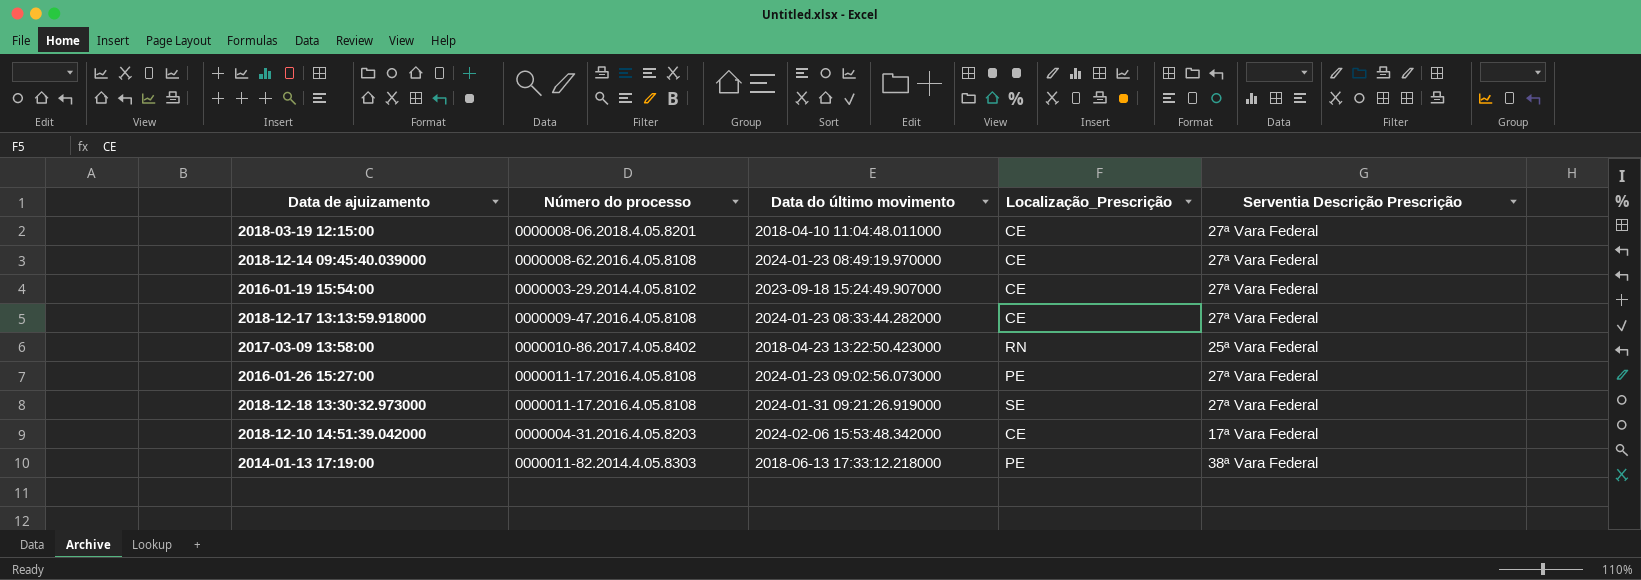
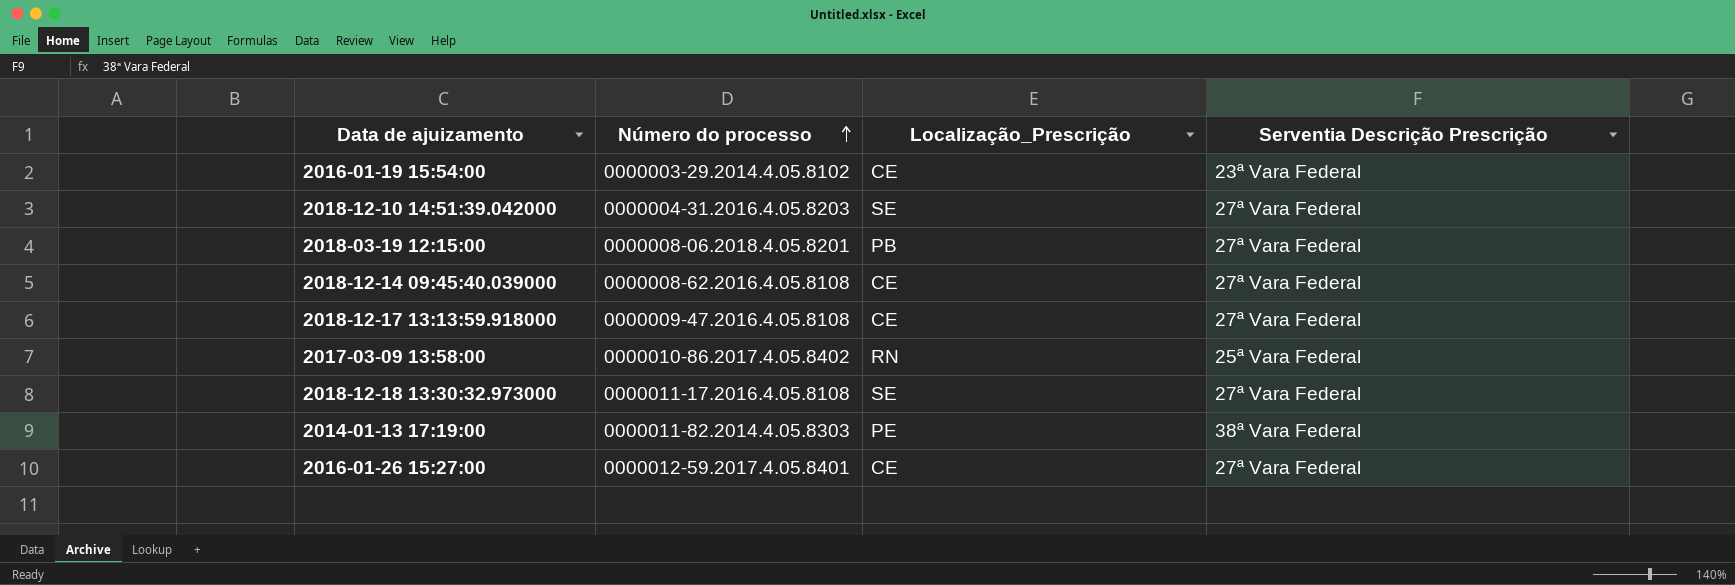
row order: none -> Número do processo ascending
column Data do último movimento | position: 3 -> none
2016-01-19 15:54:00 | Serventia Descrição Prescrição: 27ª Vara Federal -> 23ª Vara Federal
2018-12-10 14:51:39.042000 | Localização_Prescrição: CE -> SE
2018-12-10 14:51:39.042000 | Serventia Descrição Prescrição: 17ª Vara Federal -> 27ª Vara Federal
2018-03-19 12:15:00 | Localização_Prescrição: CE -> PB
2016-01-26 15:27:00 | Número do processo: 0000011-17.2016.4.05.8108 -> 0000012-59.2017.4.05.8401
2016-01-26 15:27:00 | Localização_Prescrição: PE -> CE

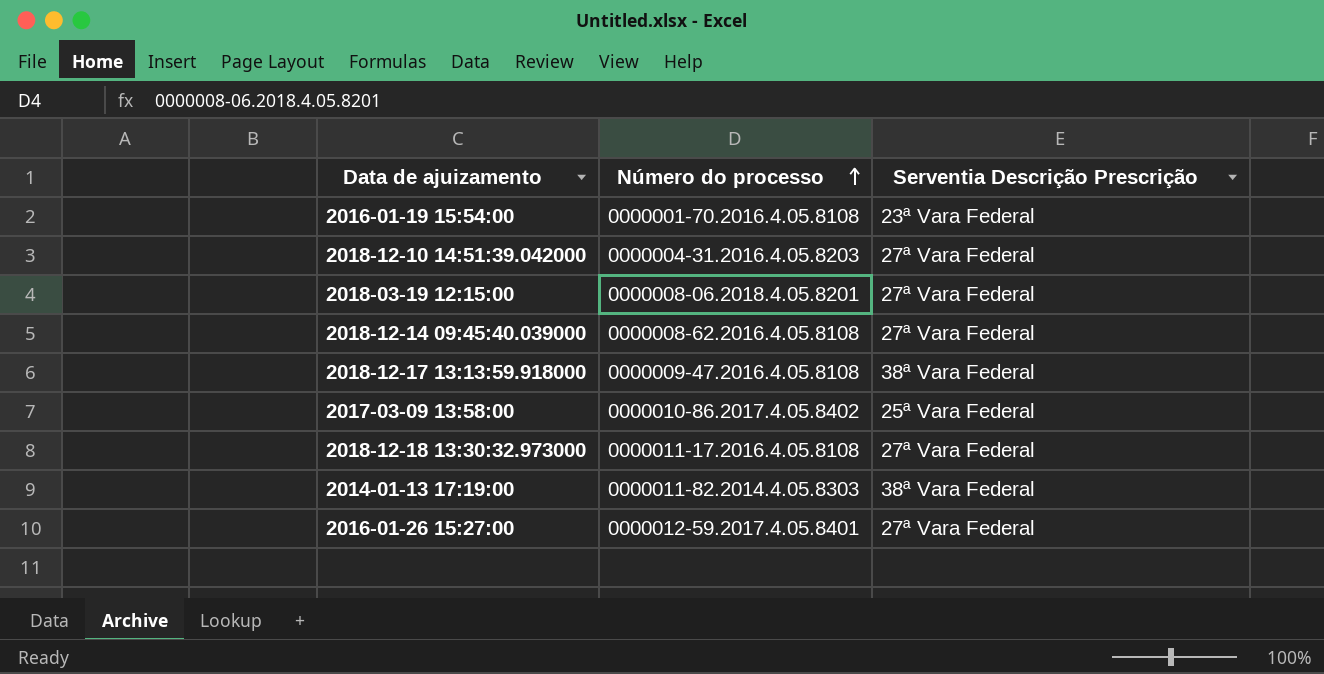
column Localização_Prescrição | position: 3 -> none
2016-01-19 15:54:00 | Número do processo: 0000003-29.2014.4.05.8102 -> 0000001-70.2016.4.05.8108
2018-12-17 13:13:59.918000 | Serventia Descrição Prescrição: 27ª Vara Federal -> 38ª Vara Federal

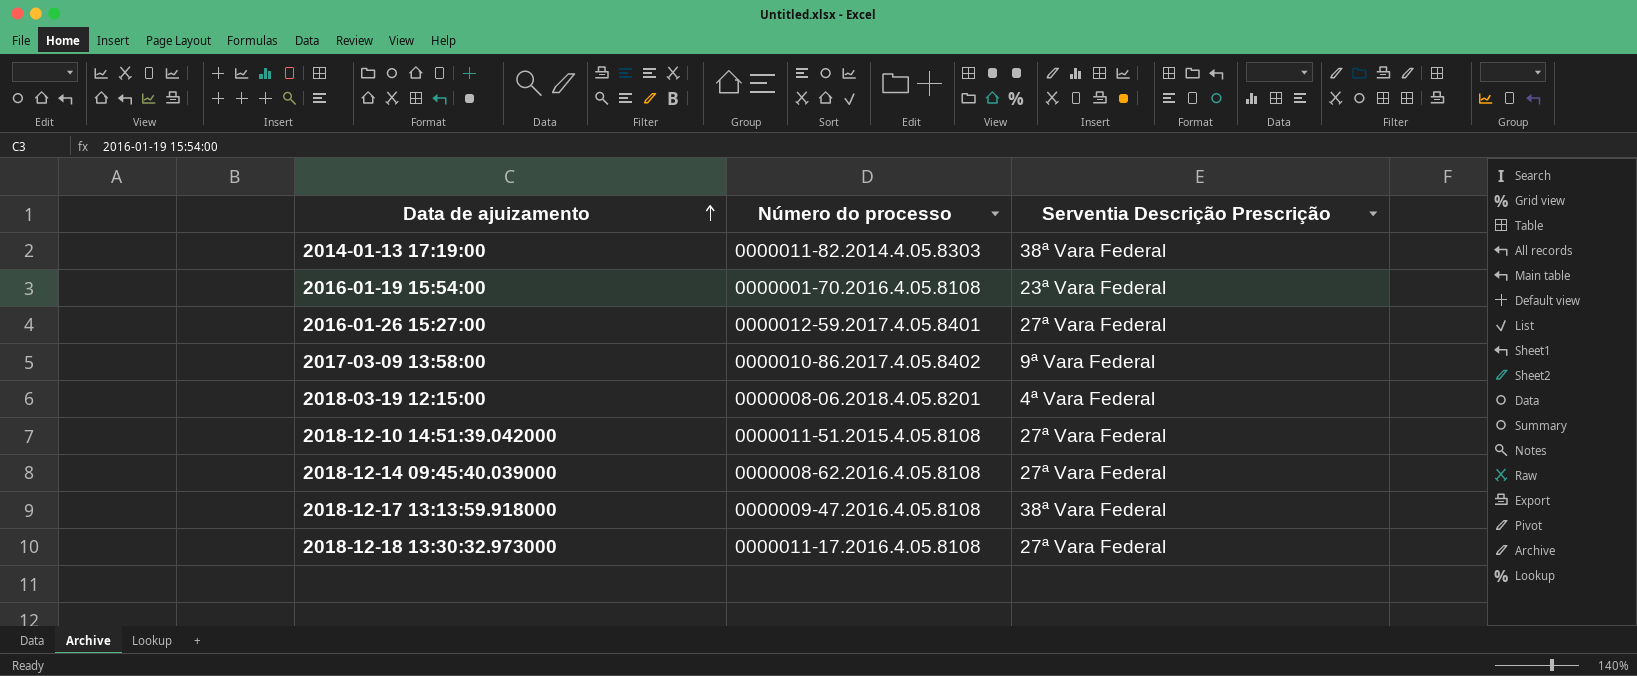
row order: Número do processo ascending -> Data de ajuizamento ascending
2017-03-09 13:58:00 | Serventia Descrição Prescrição: 25ª Vara Federal -> 9ª Vara Federal
2018-03-19 12:15:00 | Serventia Descrição Prescrição: 27ª Vara Federal -> 4ª Vara Federal
2018-12-10 14:51:39.042000 | Número do processo: 0000004-31.2016.4.05.8203 -> 0000011-51.2015.4.05.8108

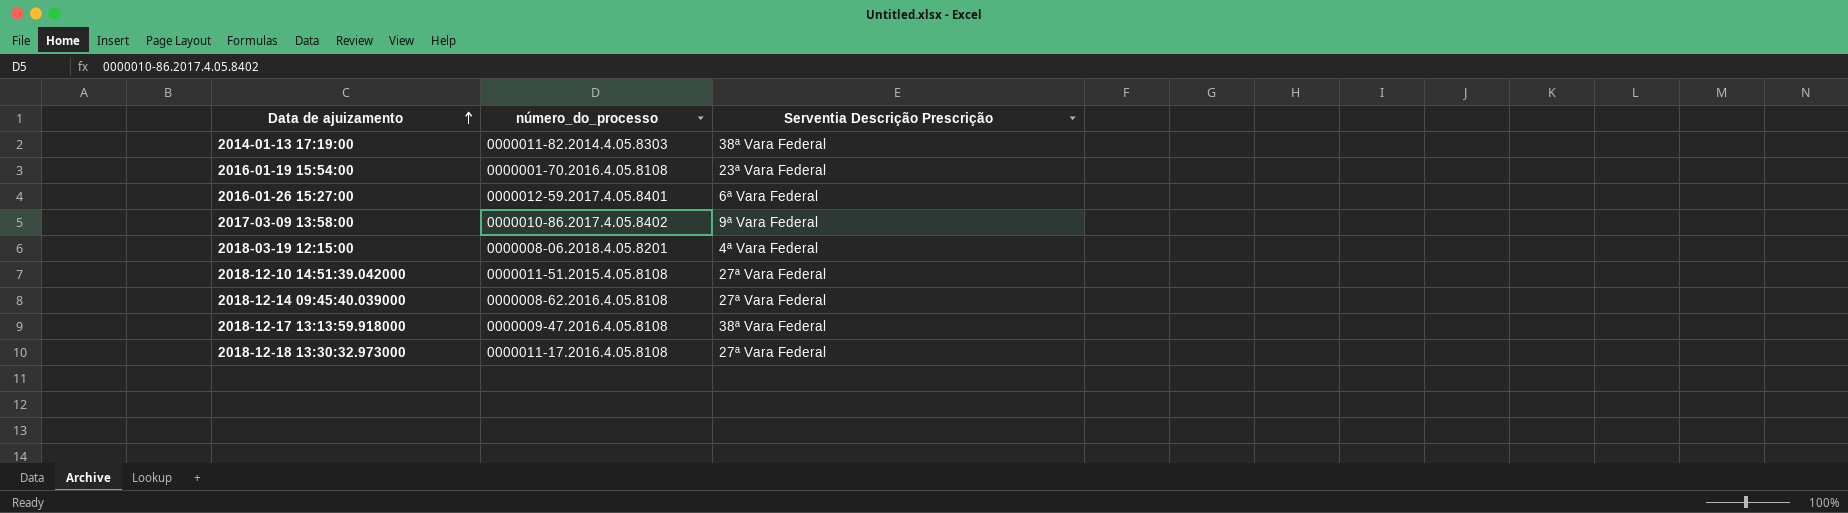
column name: Número do processo -> número_do_processo
2016-01-26 15:27:00 | Serventia Descrição Prescrição: 27ª Vara Federal -> 6ª Vara Federal

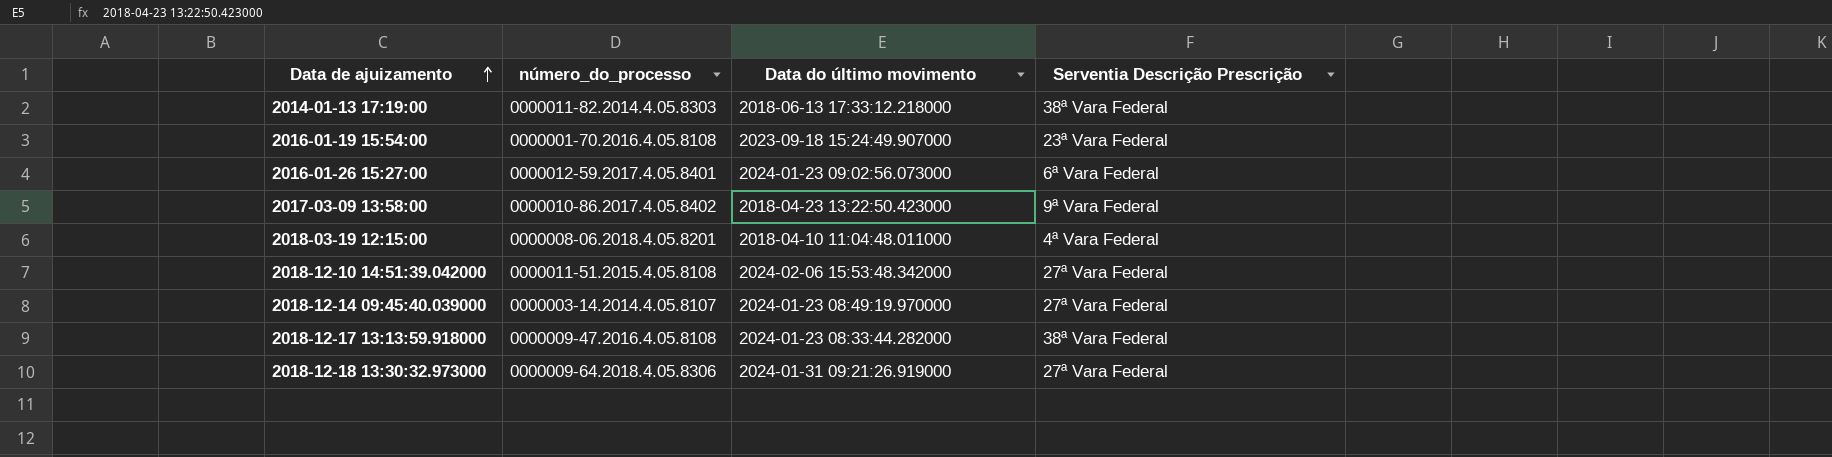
column Data do último movimento | position: none -> 3
2018-12-14 09:45:40.039000 | número_do_processo: 0000008-62.2016.4.05.8108 -> 0000003-14.2014.4.05.8107
2018-12-18 13:30:32.973000 | número_do_processo: 0000011-17.2016.4.05.8108 -> 0000009-64.2018.4.05.8306

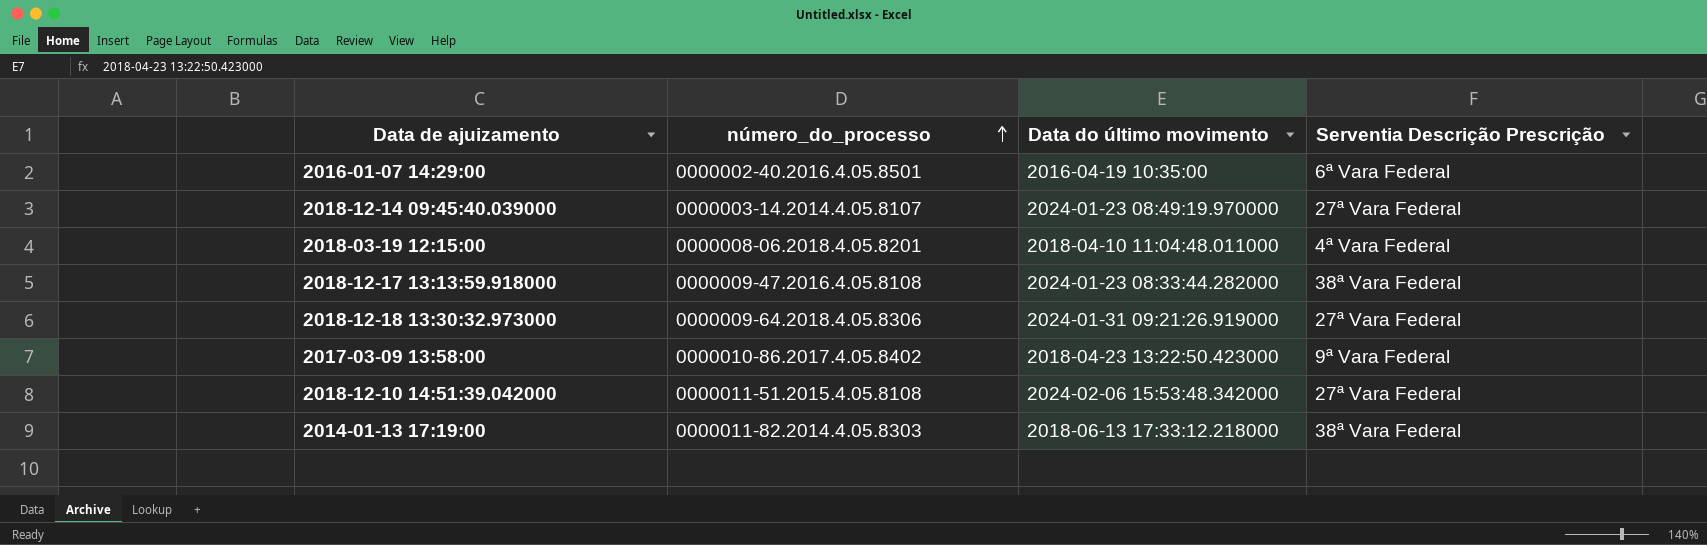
row order: Data de ajuizamento ascending -> número_do_processo ascending
row 2016-01-19 15:54:00: 0000001-70.2016.4.05.8108 | 2023-09-18 15:24:49.907000 | 23ª Vara Federal -> none
row 2016-01-26 15:27:00: 0000012-59.2017.4.05.8401 | 2024-01-23 09:02:56.073000 | 6ª Vara Federal -> none
row 2016-01-07 14:29:00: none -> 0000002-40.2016.4.05.8501 | 2016-04-19 10:35:00 | 6ª Vara Federal

